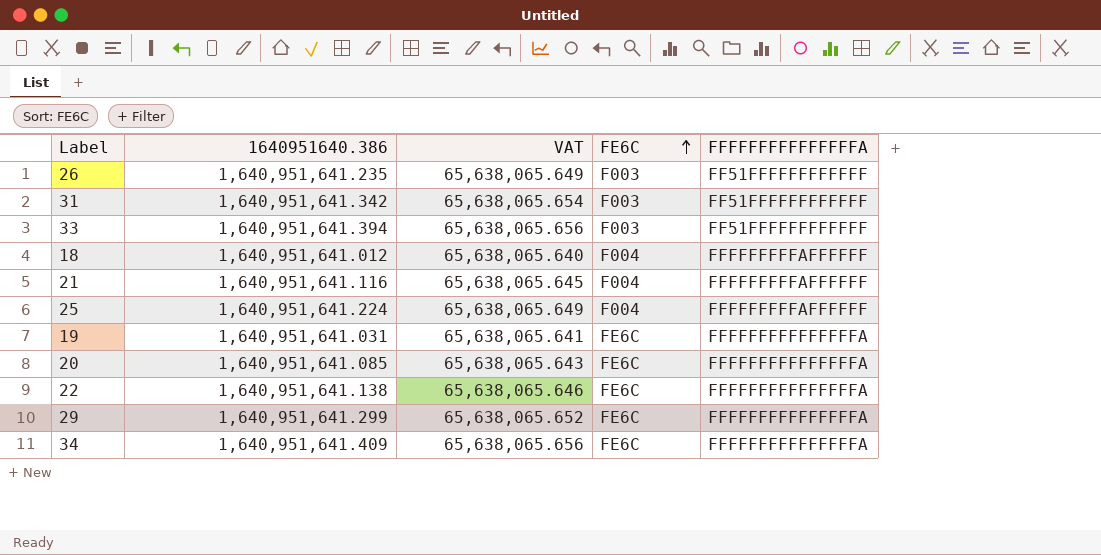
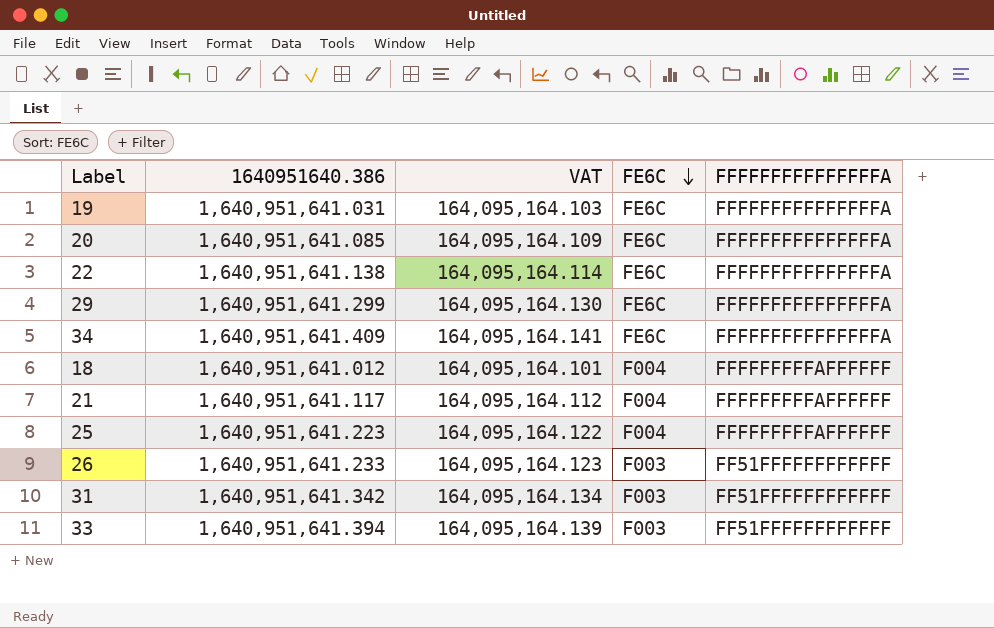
row order: FE6C ascending -> FE6C descending
column VAT | formula: [1640951640.386] * 0.04 -> [1640951640.386] * 0.1
21 | 1640951640.386: 1,640,951,641.116 -> 1,640,951,641.117
25 | 1640951640.386: 1,640,951,641.224 -> 1,640,951,641.223
26 | 1640951640.386: 1,640,951,641.235 -> 1,640,951,641.233

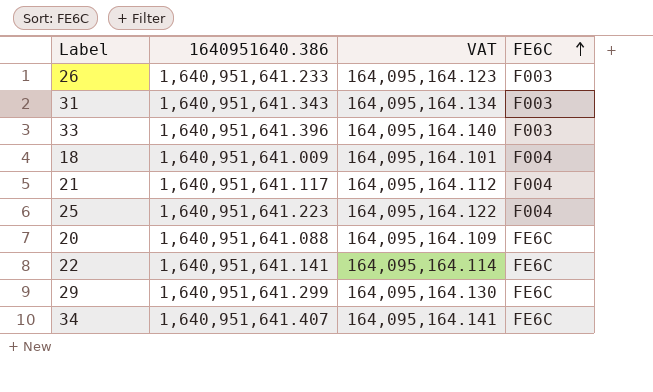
row order: FE6C descending -> FE6C ascending
column FFFFFFFFFFFFFFFA | position: 5 -> none
row 19: 1,640,951,641.031 | 164,095,164.103 | FE6C | FFFFFFFFFFFFFFFA -> none
31 | 1640951640.386: 1,640,951,641.342 -> 1,640,951,641.343
33 | 1640951640.386: 1,640,951,641.394 -> 1,640,951,641.396
33 | VAT: 164,095,164.139 -> 164,095,164.140
18 | 1640951640.386: 1,640,951,641.012 -> 1,640,951,641.009
20 | 1640951640.386: 1,640,951,641.085 -> 1,640,951,641.088
22 | 1640951640.386: 1,640,951,641.138 -> 1,640,951,641.141
34 | 1640951640.386: 1,640,951,641.409 -> 1,640,951,641.407

